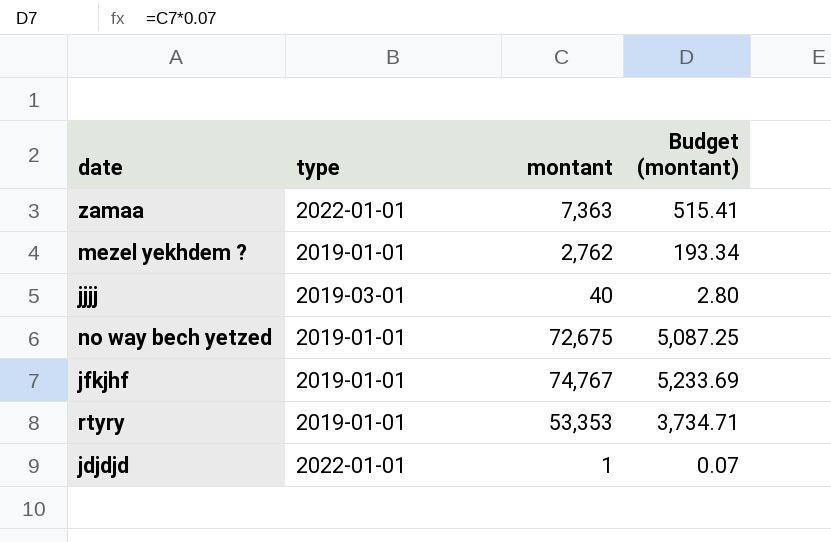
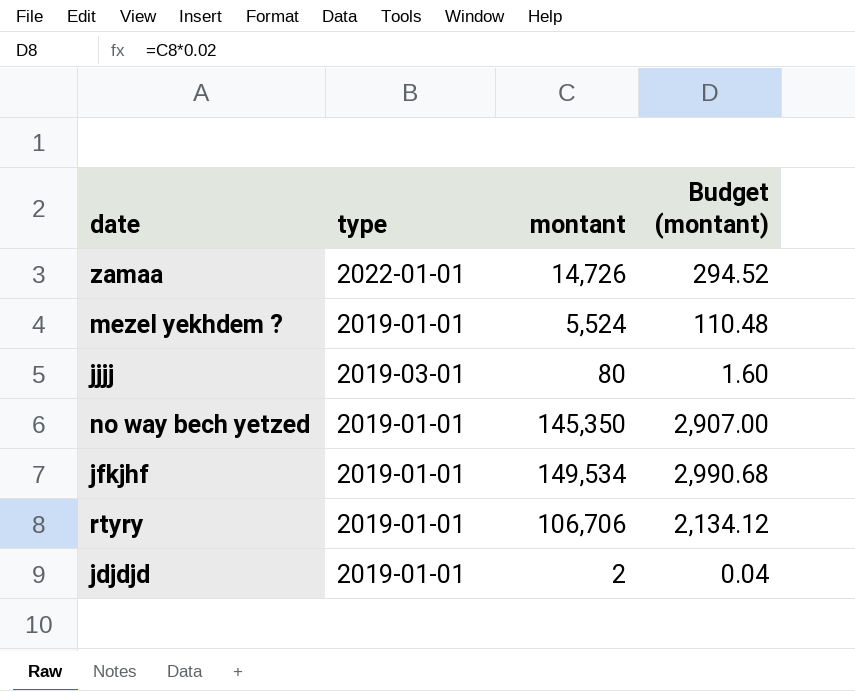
column Budget (montant) | formula: [montant] * 0.07 -> [montant] * 0.02
zamaa | montant: 7,363 -> 14,726
mezel yekhdem ? | montant: 2,762 -> 5,524
jjjj | montant: 40 -> 80
no way bech yetzed | montant: 72,675 -> 145,350
jfkjhf | montant: 74,767 -> 149,534
rtyry | montant: 53,353 -> 106,706
jdjdjd | type: 2022-01-01 -> 2019-01-01
jdjdjd | montant: 1 -> 2

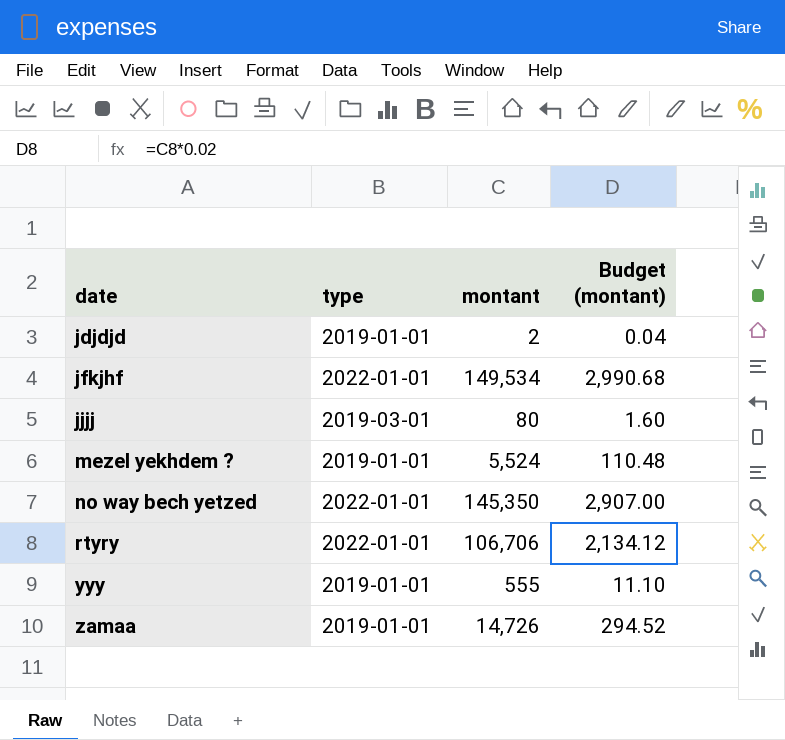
row order: none -> date ascending
jfkjhf | type: 2019-01-01 -> 2022-01-01
no way bech yetzed | type: 2019-01-01 -> 2022-01-01
rtyry | type: 2019-01-01 -> 2022-01-01
row yyy: none -> 2019-01-01 | 555 | 11.10
zamaa | type: 2022-01-01 -> 2019-01-01

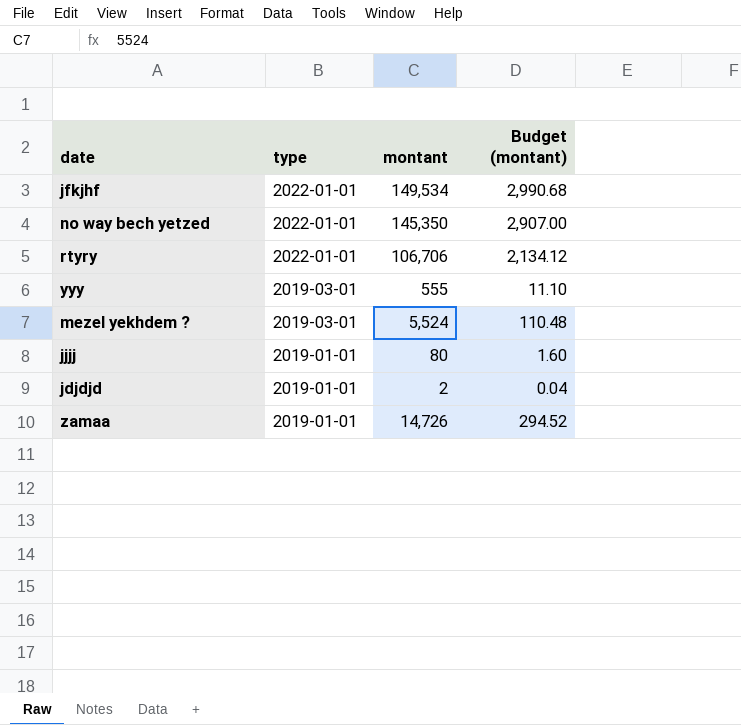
row order: date ascending -> type descending
yyy | type: 2019-01-01 -> 2019-03-01
mezel yekhdem ? | type: 2019-01-01 -> 2019-03-01
jjjj | type: 2019-03-01 -> 2019-01-01

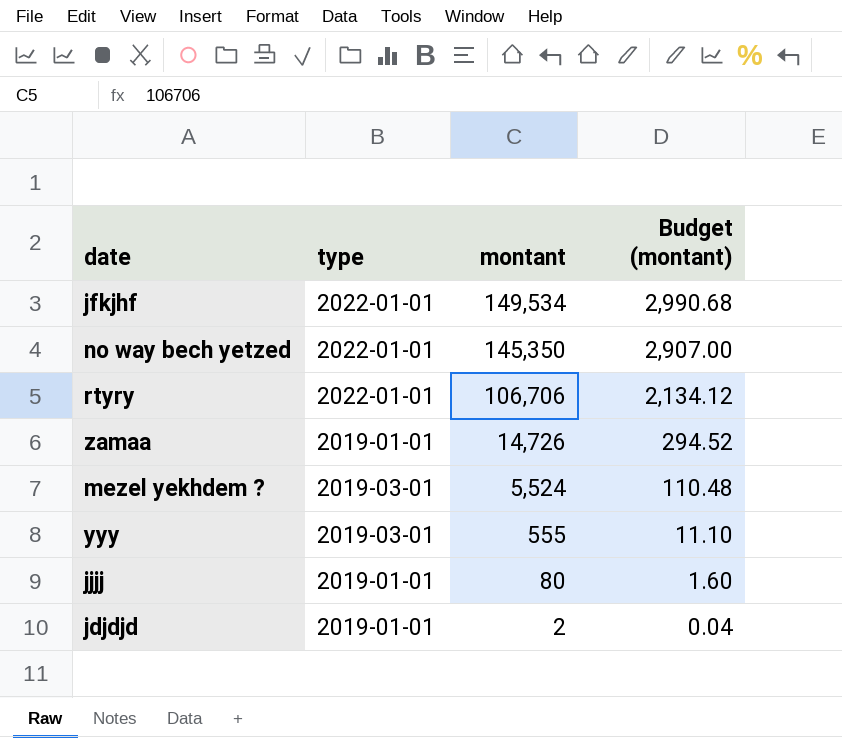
row order: type descending -> montant descending

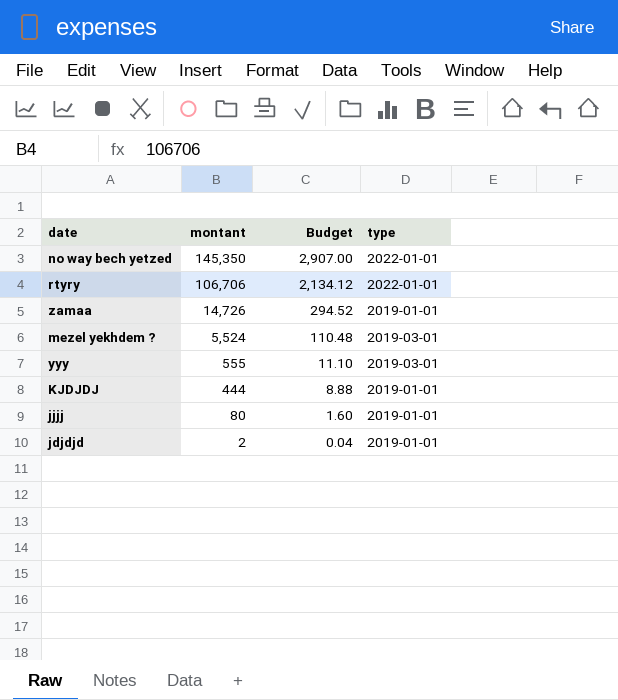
column name: Budget (montant) -> Budget
column type | position: 2 -> 4
row jfkjhf: 2022-01-01 | 149,534 | 2,990.68 -> none
row KJDJDJ: none -> 444 | 8.88 | 2019-01-01

